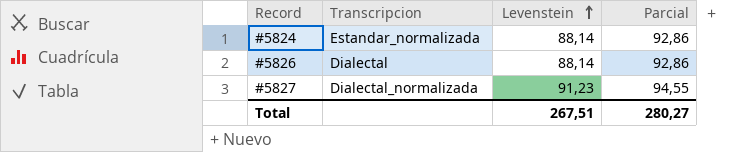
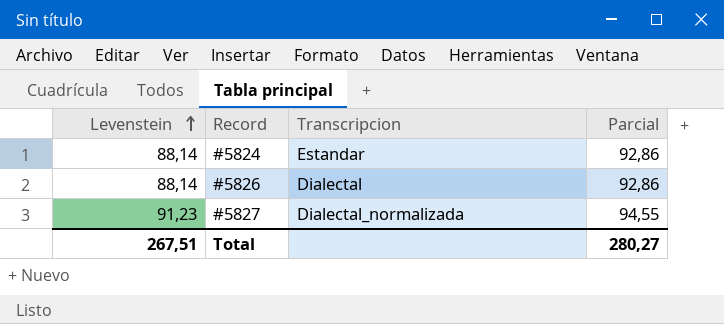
column Levenstein | position: 3 -> 1
#5824 | Transcripcion: Estandar_normalizada -> Estandar

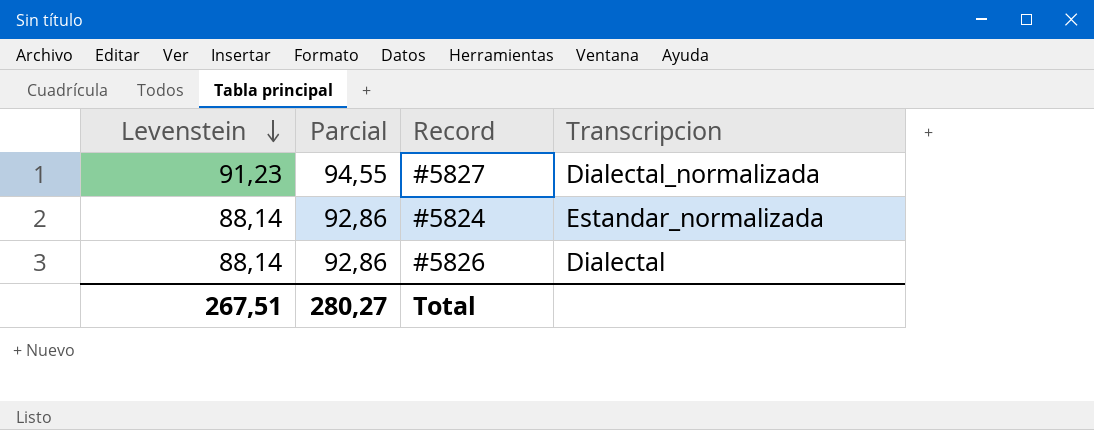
row order: Levenstein ascending -> Levenstein descending
column Parcial | position: 4 -> 2
#5824 | Transcripcion: Estandar -> Estandar_normalizada

